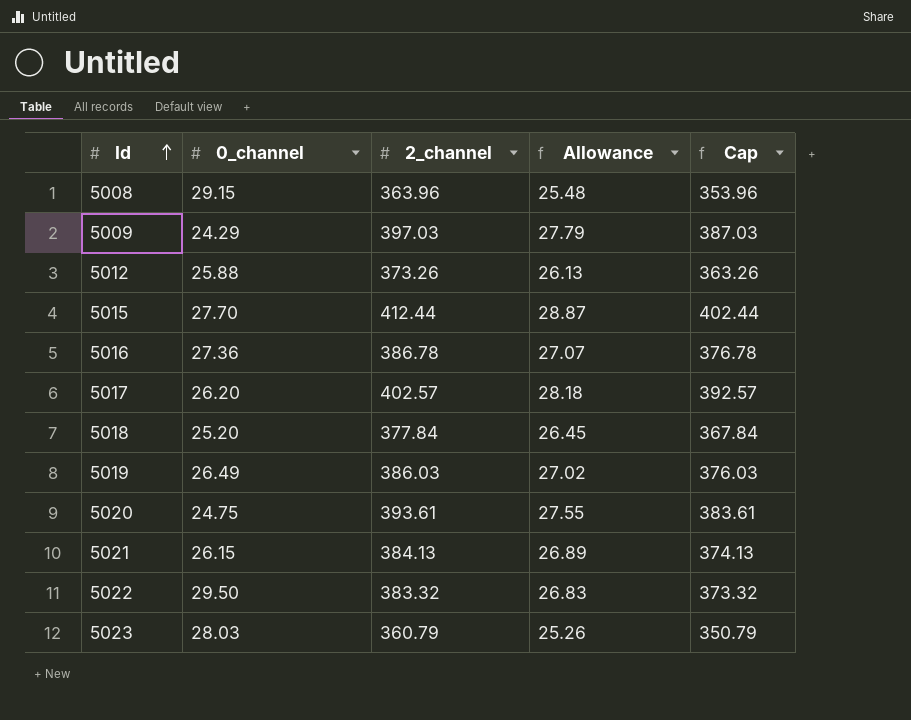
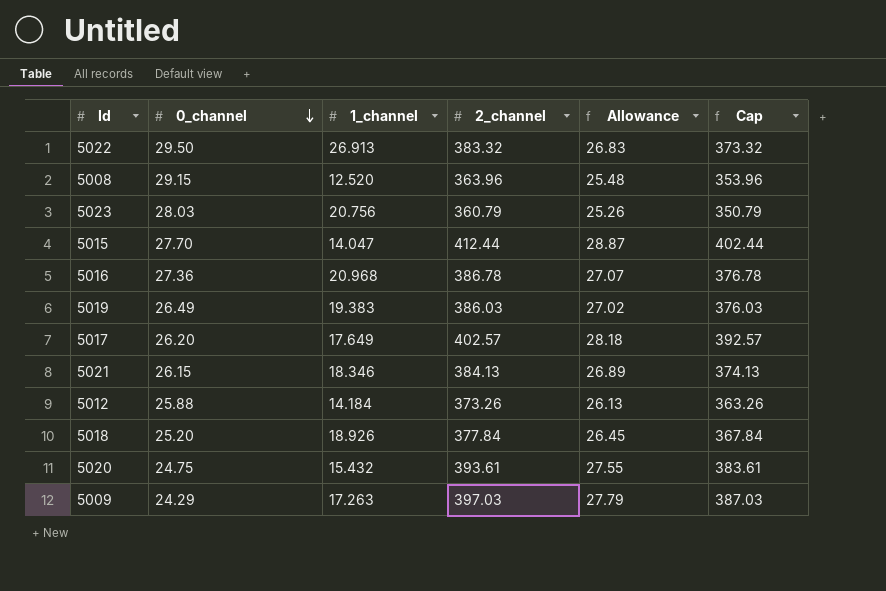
row order: Id ascending -> 0_channel descending
column 1_channel | position: none -> 3

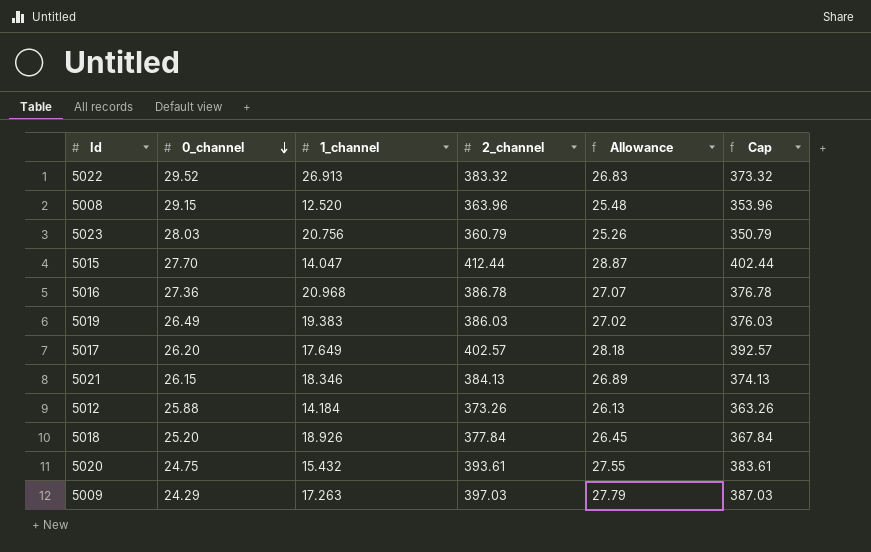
5022 | 0_channel: 29.50 -> 29.52

